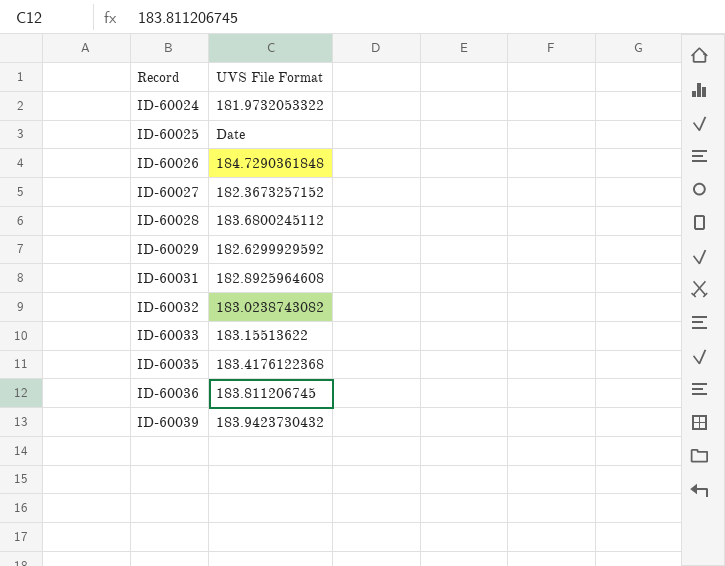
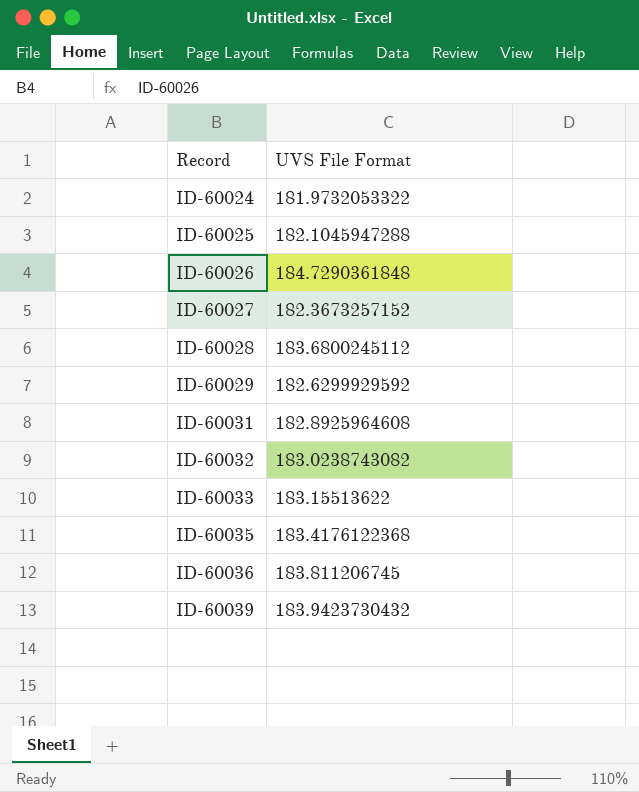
ID-60025 | UVS File Format: Date -> 182.1045947288

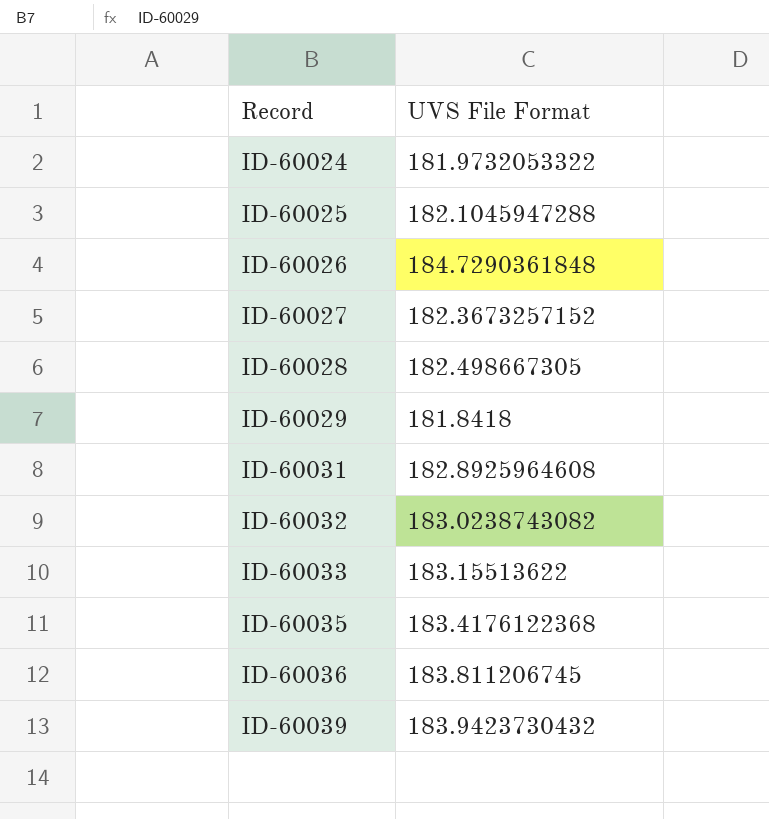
ID-60028 | UVS File Format: 183.6800245112 -> 182.498667305
ID-60029 | UVS File Format: 182.6299929592 -> 181.8418

